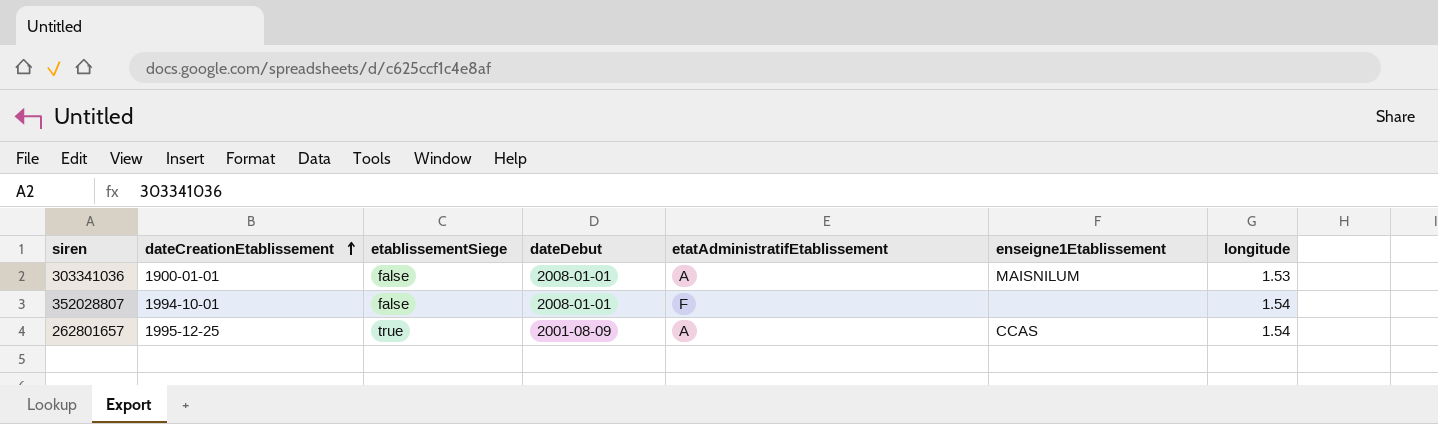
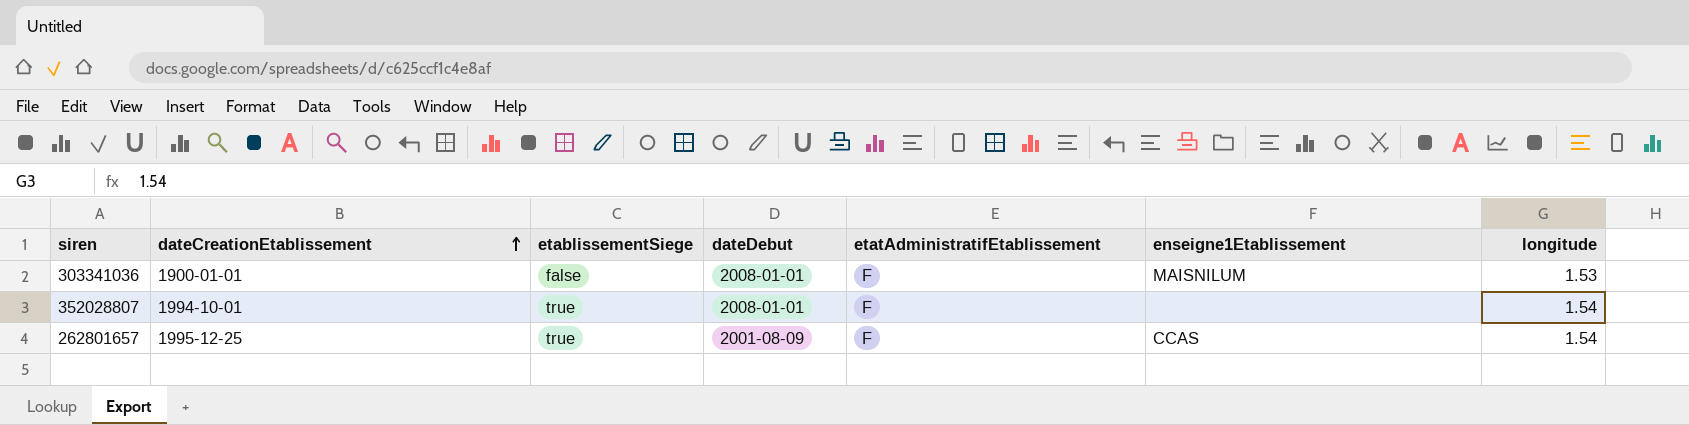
303341036 | etatAdministratifEtablissement: A -> F
352028807 | etablissementSiege: false -> true
262801657 | etatAdministratifEtablissement: A -> F

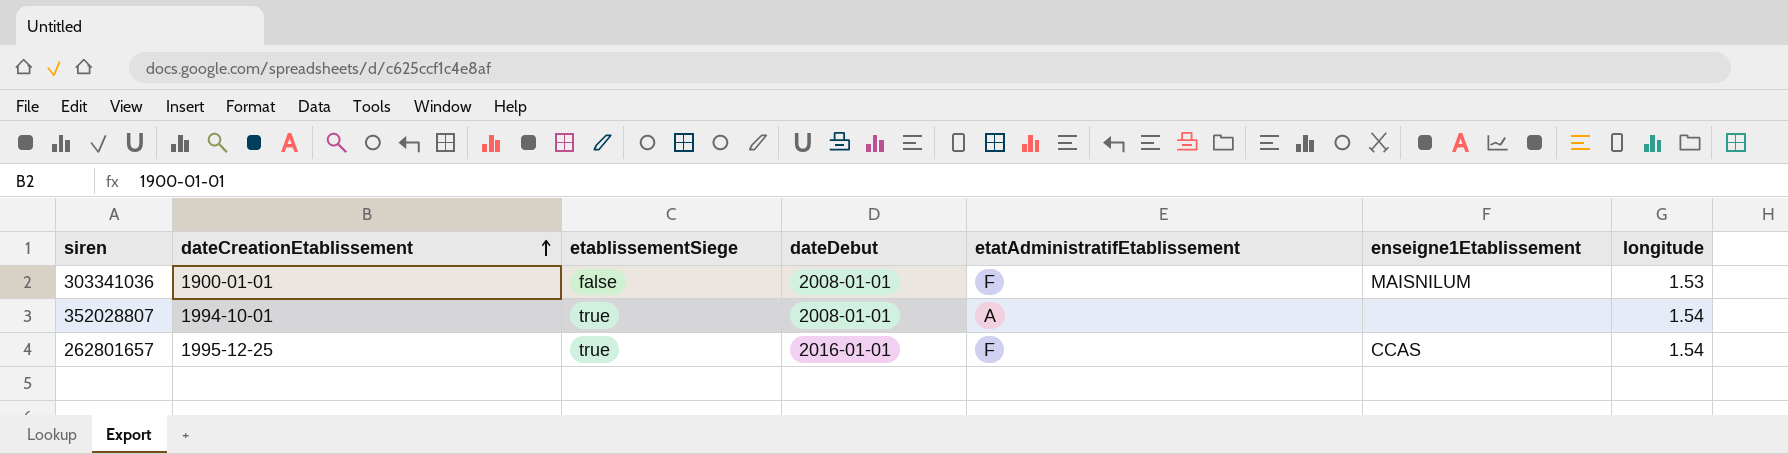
352028807 | etatAdministratifEtablissement: F -> A
262801657 | dateDebut: 2001-08-09 -> 2016-01-01

